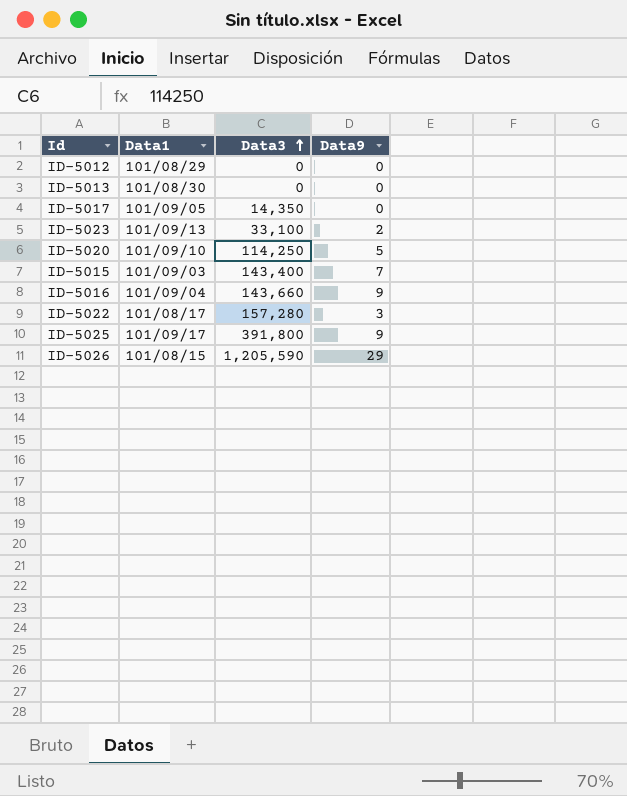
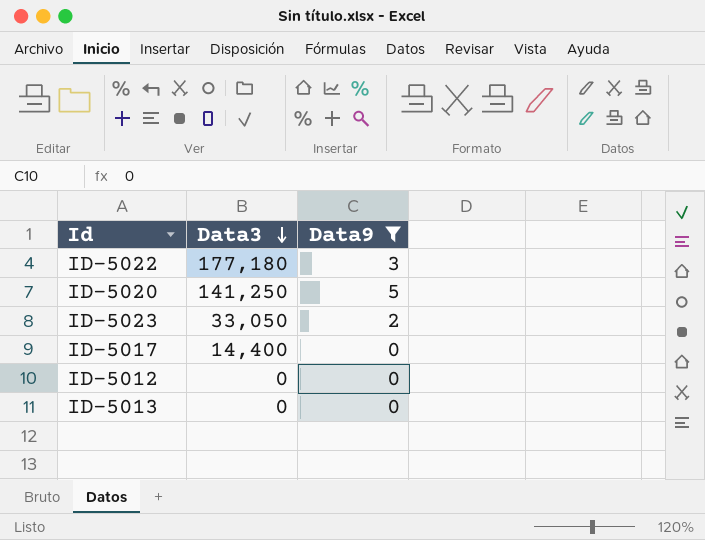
filter: none -> Data9 <= 5
row order: Data3 ascending -> Data3 descending
column Data1 | position: 2 -> none
ID-5022 | Data3: 157,280 -> 177,180
ID-5020 | Data3: 114,250 -> 141,250
ID-5023 | Data3: 33,100 -> 33,050
ID-5017 | Data3: 14,350 -> 14,400

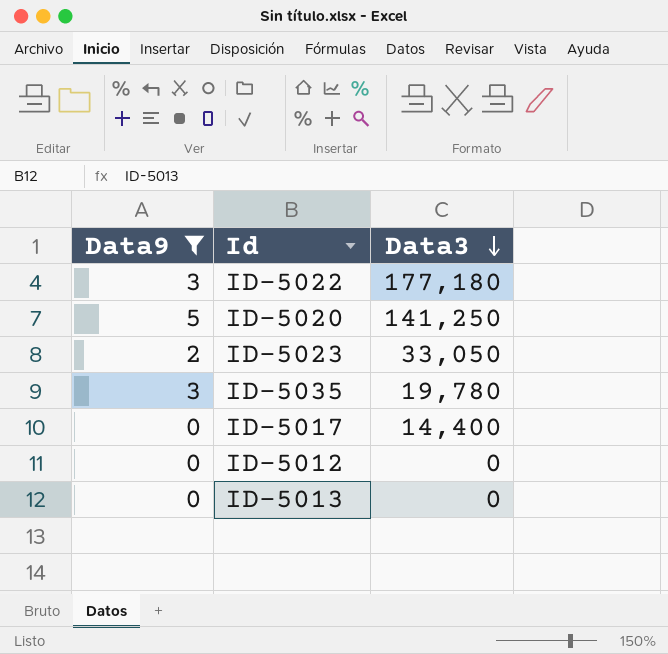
column Data9 | position: 3 -> 1
row ID-5035: none -> 3 | 19,780

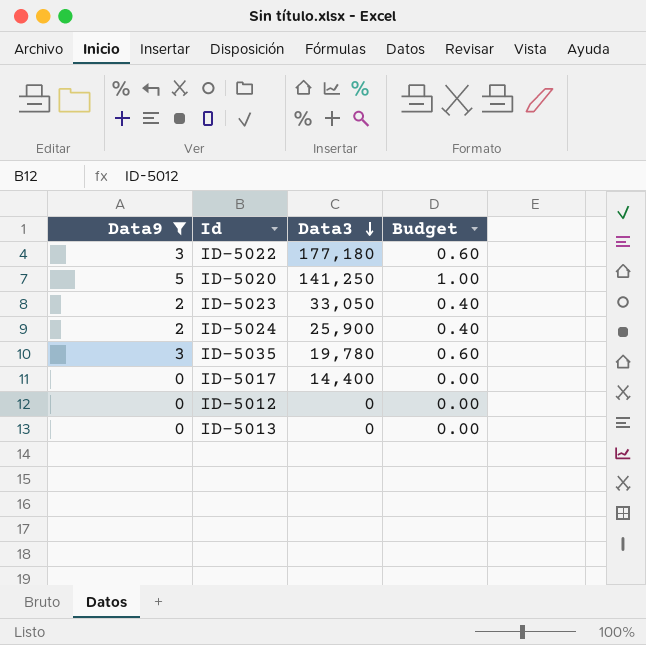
column Budget | formula: none -> [Data9] * 0.2
row ID-5024: none -> 2 | 25,900 | 0.40

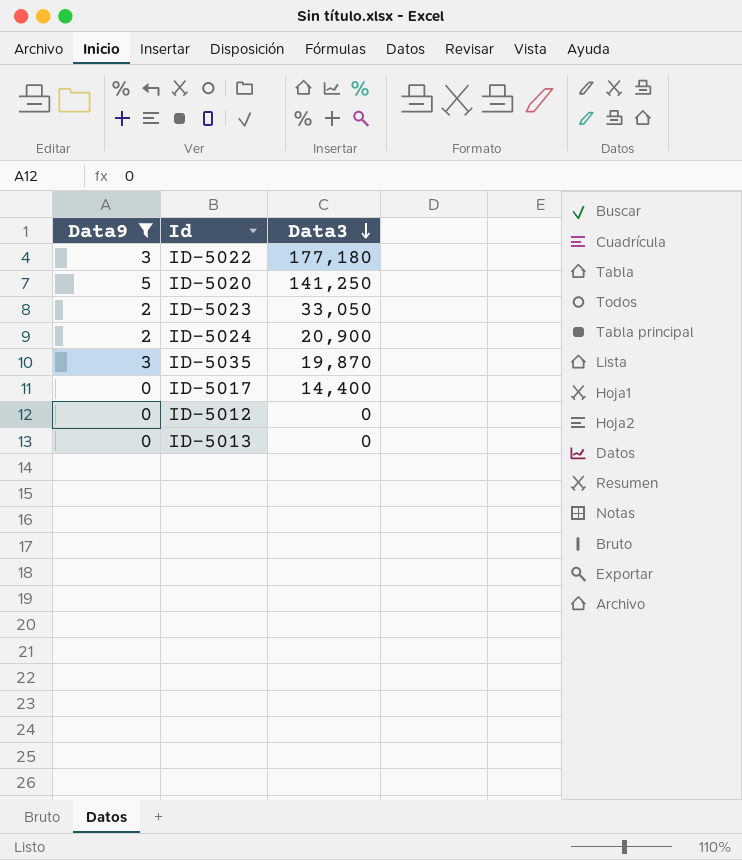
column Budget | formula: [Data9] * 0.2 -> none
ID-5024 | Data3: 25,900 -> 20,900
ID-5035 | Data3: 19,780 -> 19,870

